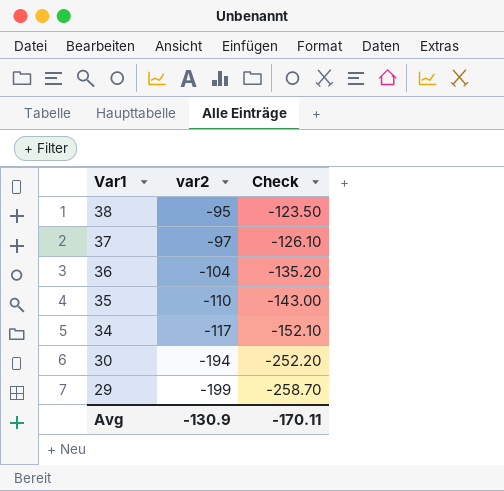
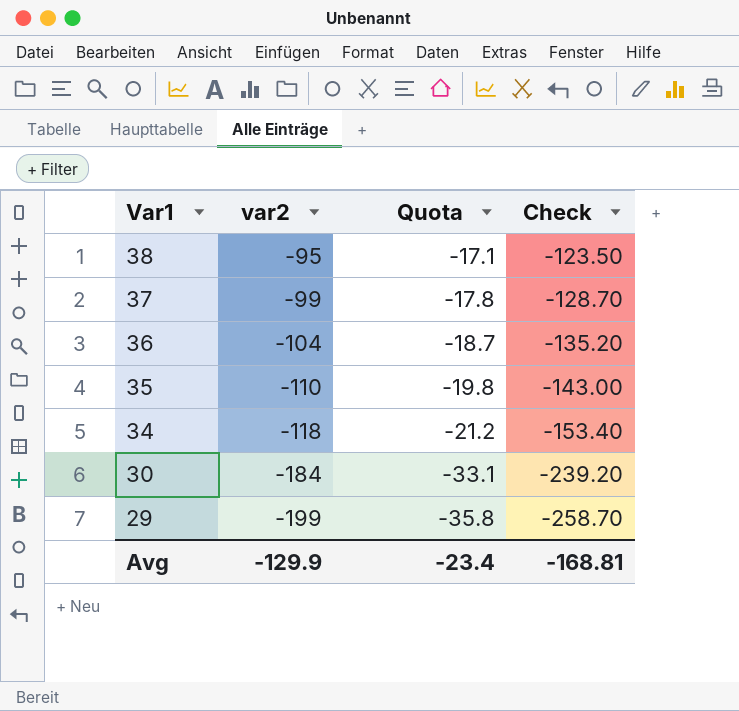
column Quota | formula: none -> [var2] * 0.18
37 | var2: -97 -> -99
37 | Check: -126.10 -> -128.70
34 | var2: -117 -> -118
34 | Check: -152.10 -> -153.40
30 | var2: -194 -> -184
30 | Check: -252.20 -> -239.20
Avg | var2: -130.9 -> -129.9
Avg | Check: -170.11 -> -168.81

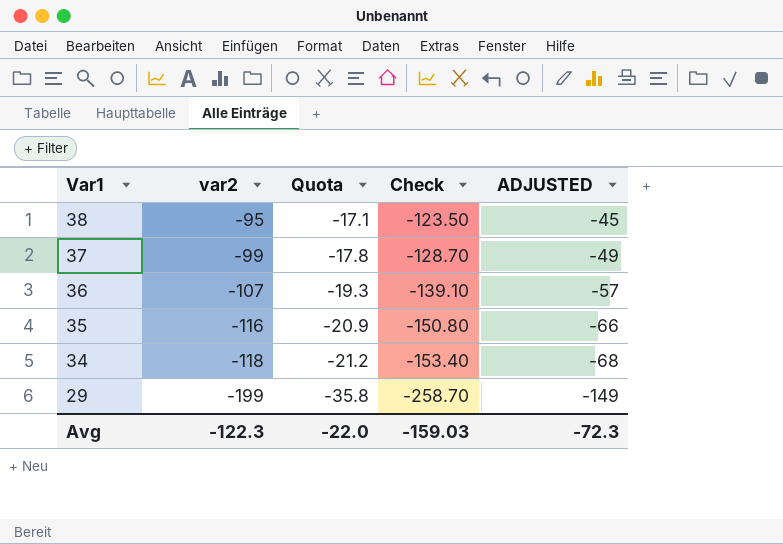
column ADJUSTED | formula: none -> [var2] + 50
row 30: -184 | -33.1 | -239.20 -> none
36 | var2: -104 -> -107
36 | Quota: -18.7 -> -19.3
36 | Check: -135.20 -> -139.10
35 | var2: -110 -> -116
35 | Quota: -19.8 -> -20.9
35 | Check: -143.00 -> -150.80
Avg | var2: -129.9 -> -122.3
Avg | Quota: -23.4 -> -22.0
Avg | Check: -168.81 -> -159.03

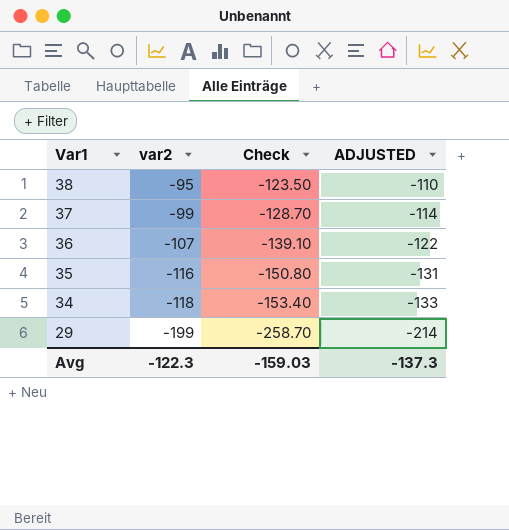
column Quota | formula: [var2] * 0.18 -> none
column ADJUSTED | formula: [var2] + 50 -> [var2] - 15
Avg | ADJUSTED: -72.3 -> -137.3

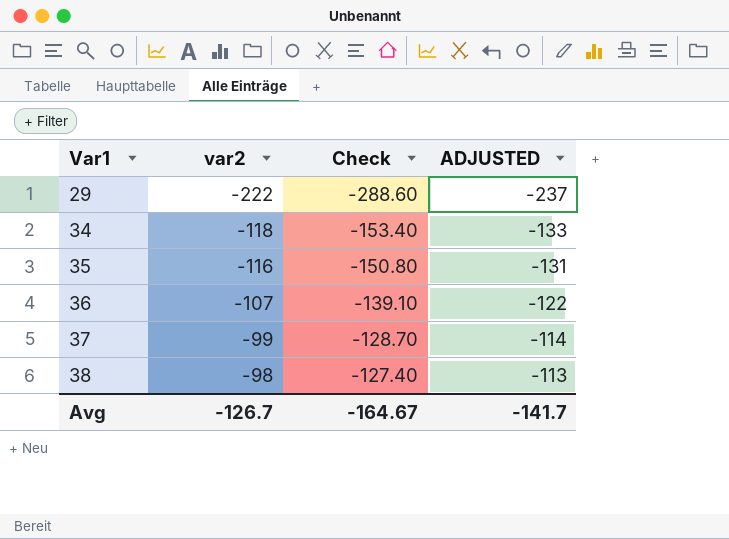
row order: Var1 descending -> Var1 ascending
29 | var2: -199 -> -222
29 | Check: -258.70 -> -288.60
29 | ADJUSTED: -214 -> -237
38 | var2: -95 -> -98
38 | Check: -123.50 -> -127.40
38 | ADJUSTED: -110 -> -113
Avg | var2: -122.3 -> -126.7
Avg | Check: -159.03 -> -164.67
Avg | ADJUSTED: -137.3 -> -141.7

